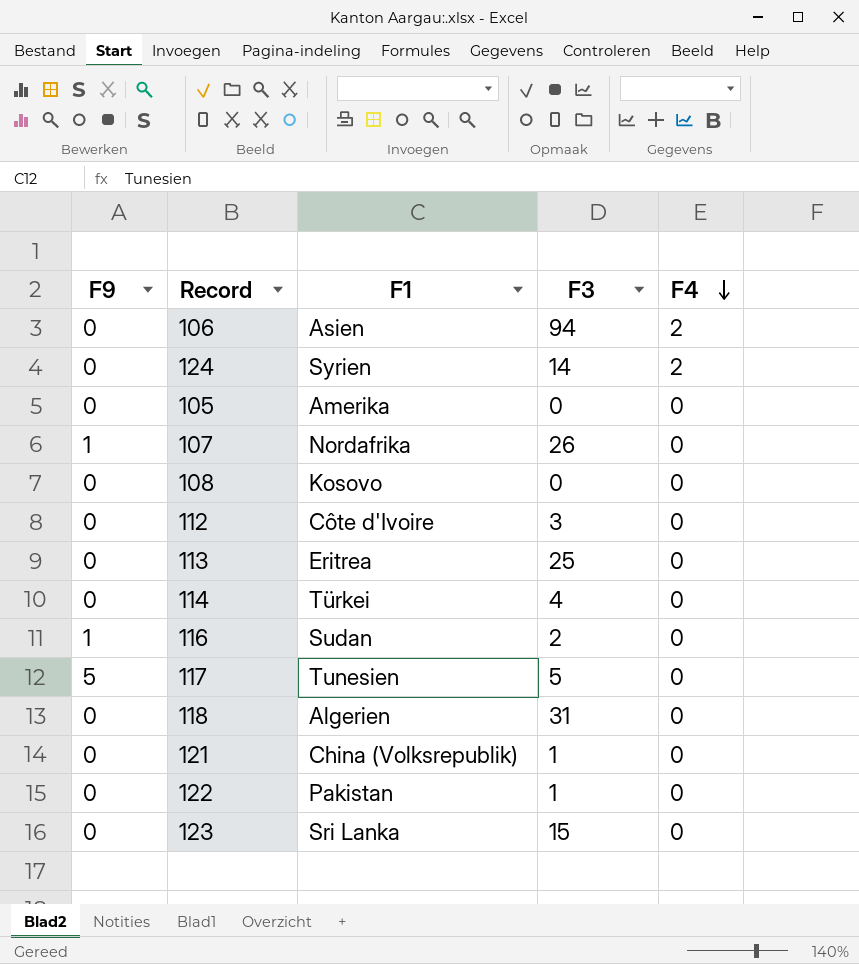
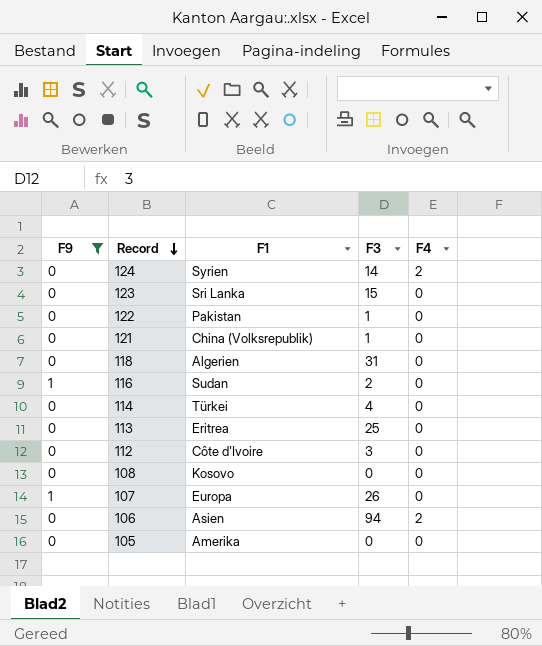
filter: none -> F9 != 5
row order: F4 descending -> Record descending
107 | F1: Nordafrika -> Europa

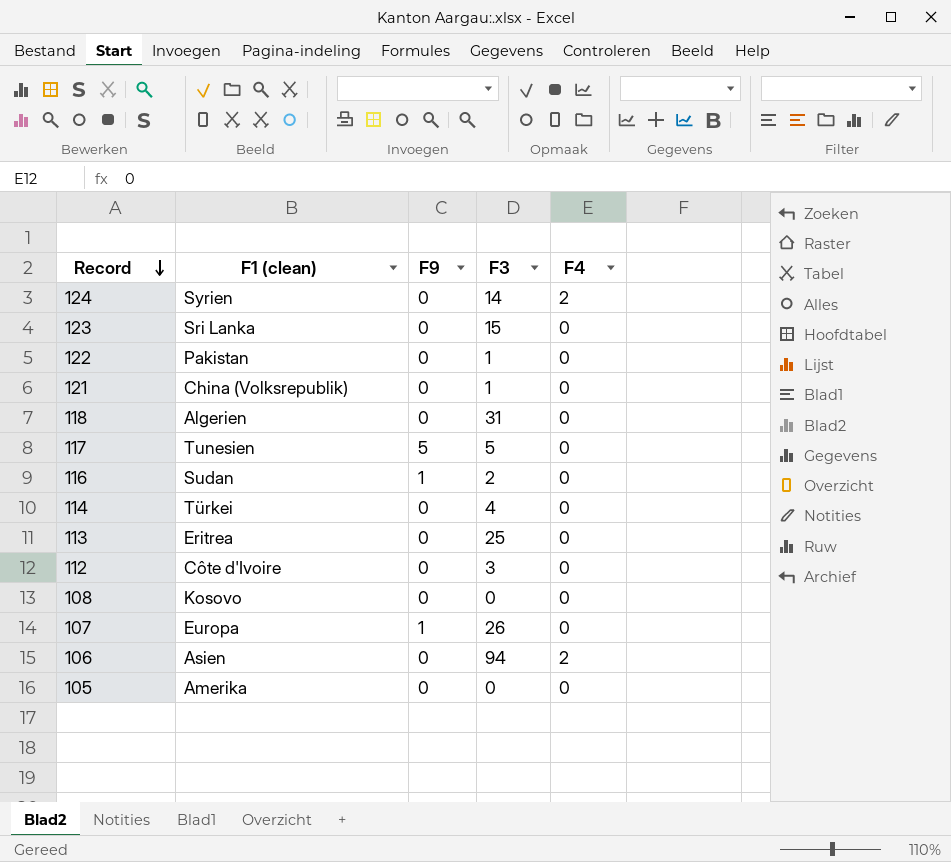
filter: F9 != 5 -> none
column name: F1 -> F1 (clean)
column F9 | position: 1 -> 3

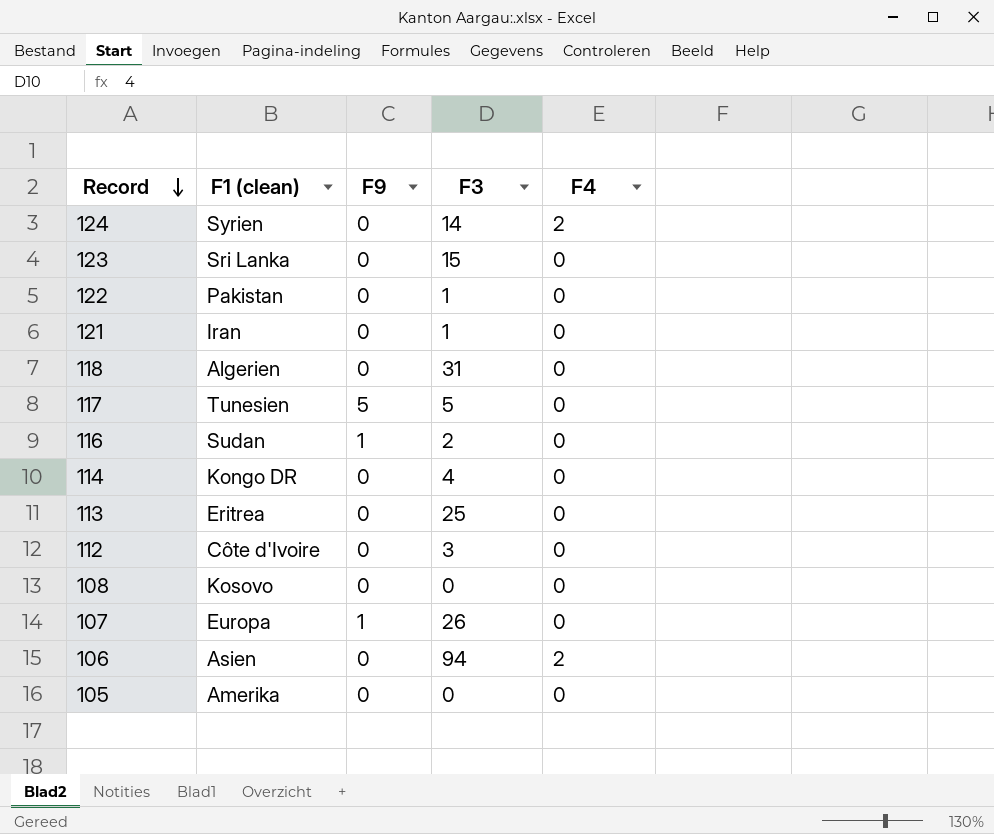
121 | F1 (clean): China (Volksrepublik) -> Iran
114 | F1 (clean): Türkei -> Kongo DR

